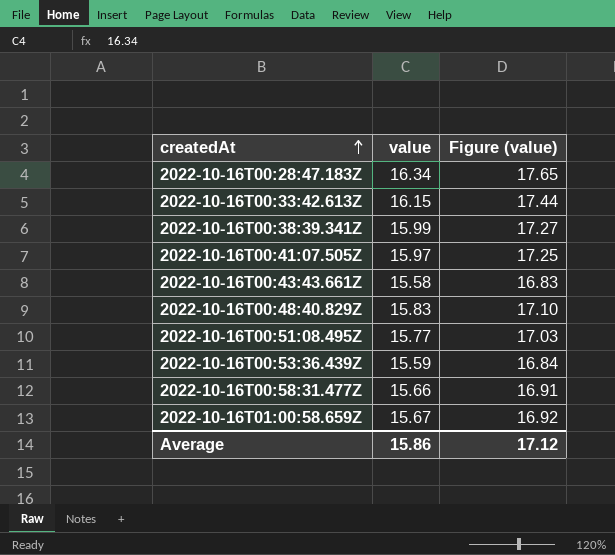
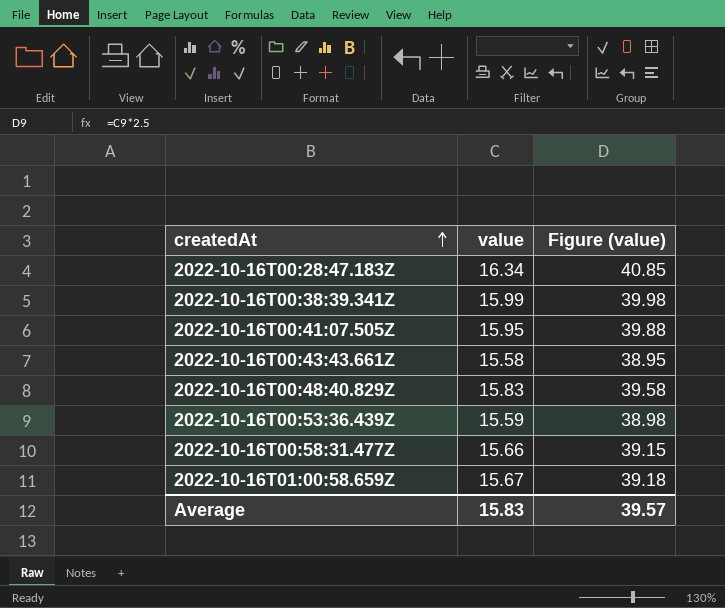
column Figure (value) | formula: [value] * 1.08 -> [value] * 2.5
row 2022-10-16T00:33:42.613Z: 16.15 | 17.44 -> none
row 2022-10-16T00:51:08.495Z: 15.77 | 17.03 -> none
2022-10-16T00:41:07.505Z | value: 15.97 -> 15.95
Average | value: 15.86 -> 15.83
Average | Figure (value): 17.12 -> 39.57

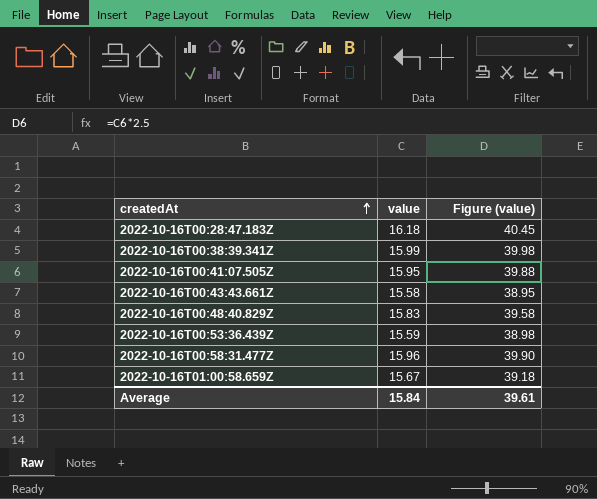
2022-10-16T00:28:47.183Z | value: 16.34 -> 16.18
2022-10-16T00:28:47.183Z | Figure (value): 40.85 -> 40.45
2022-10-16T00:58:31.477Z | value: 15.66 -> 15.96
2022-10-16T00:58:31.477Z | Figure (value): 39.15 -> 39.90
Average | value: 15.83 -> 15.84
Average | Figure (value): 39.57 -> 39.61

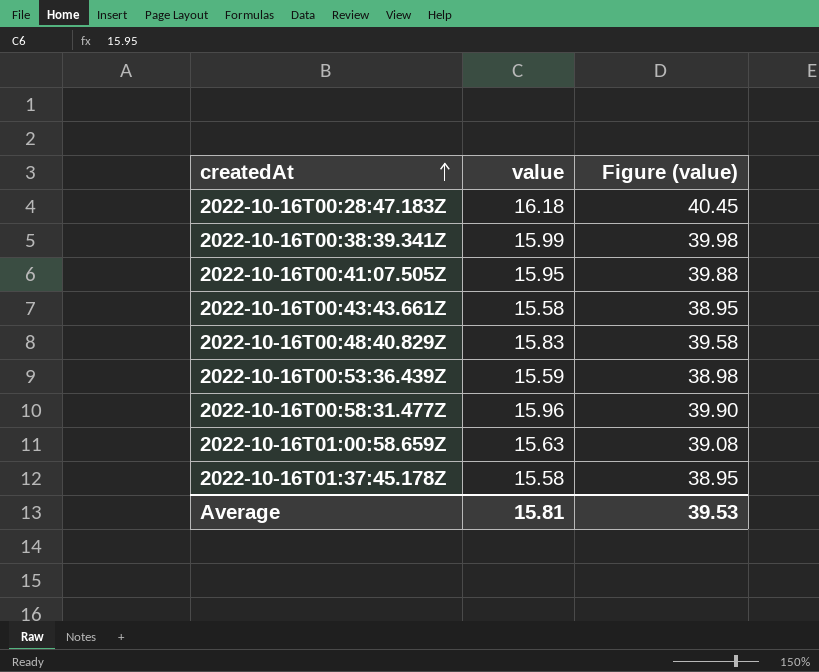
2022-10-16T01:00:58.659Z | value: 15.67 -> 15.63
2022-10-16T01:00:58.659Z | Figure (value): 39.18 -> 39.08
row 2022-10-16T01:37:45.178Z: none -> 15.58 | 38.95
Average | value: 15.84 -> 15.81
Average | Figure (value): 39.61 -> 39.53

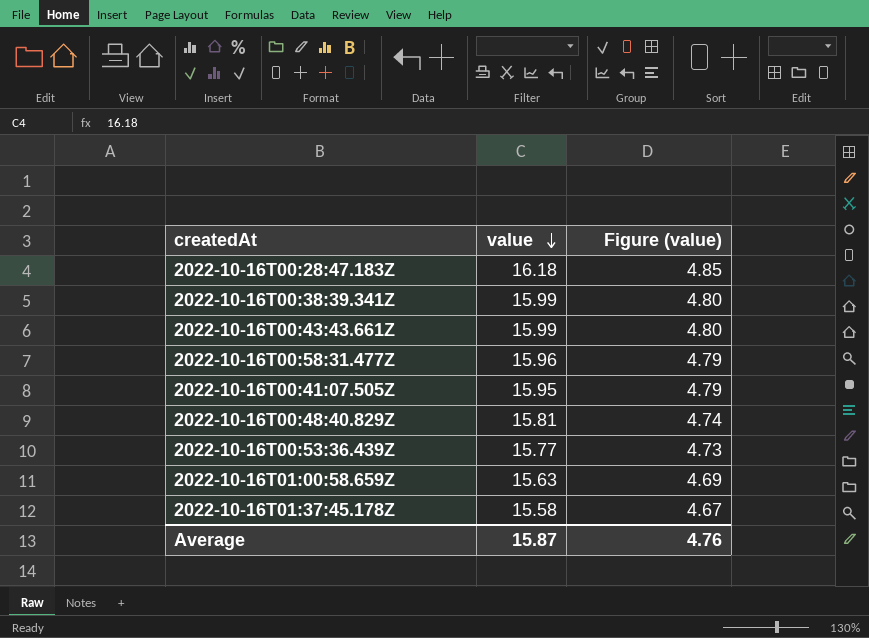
row order: createdAt ascending -> value descending
column Figure (value) | formula: [value] * 2.5 -> [value] * 0.3
2022-10-16T00:43:43.661Z | value: 15.58 -> 15.99
2022-10-16T00:48:40.829Z | value: 15.83 -> 15.81
2022-10-16T00:53:36.439Z | value: 15.59 -> 15.77
Average | value: 15.81 -> 15.87
Average | Figure (value): 39.53 -> 4.76

